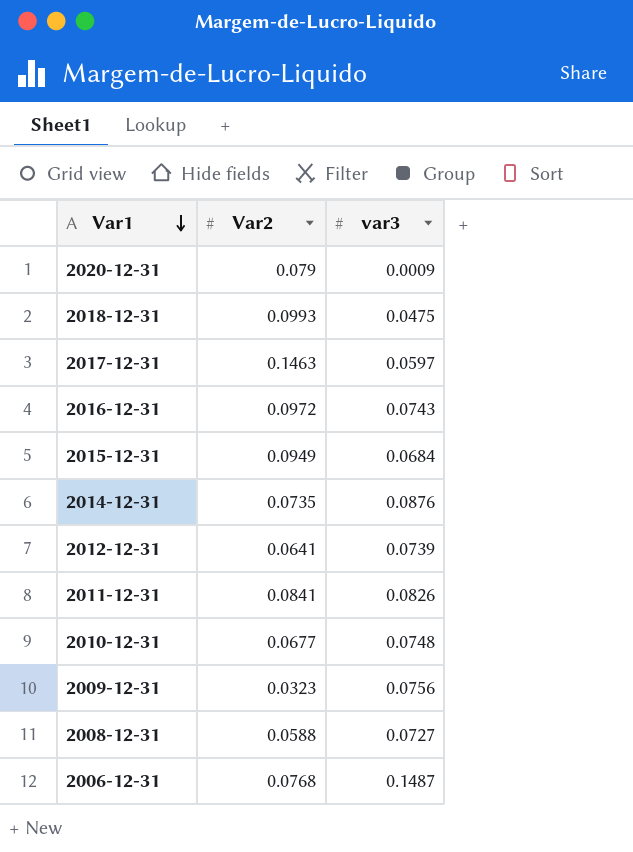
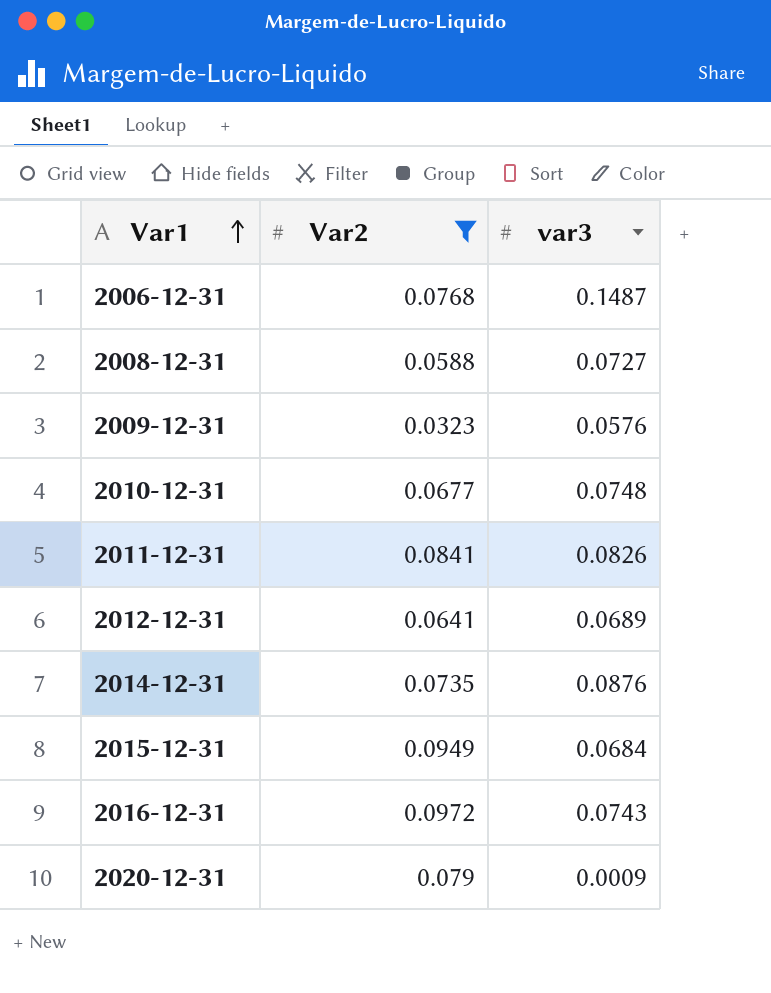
filter: none -> Var2 <= 0.0972
row order: Var1 descending -> Var1 ascending
2009-12-31 | var3: 0.0756 -> 0.0576
2012-12-31 | var3: 0.0739 -> 0.0689

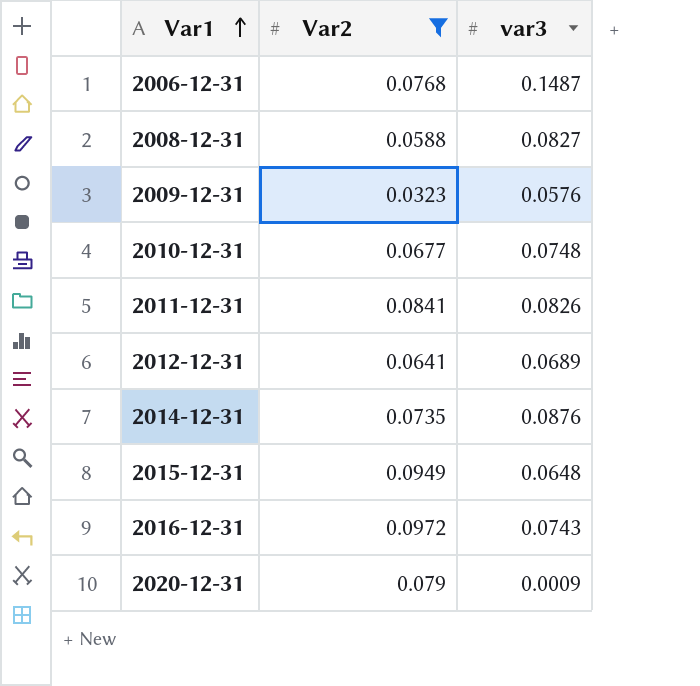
2008-12-31 | var3: 0.0727 -> 0.0827
2015-12-31 | var3: 0.0684 -> 0.0648

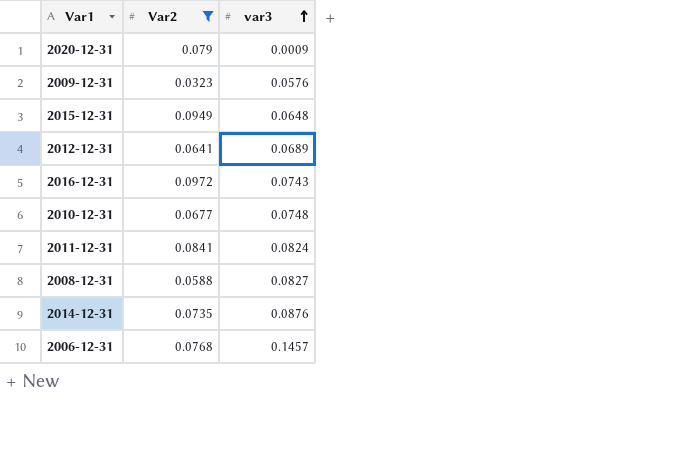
row order: Var1 ascending -> var3 ascending
2011-12-31 | var3: 0.0826 -> 0.0824
2006-12-31 | var3: 0.1487 -> 0.1457

